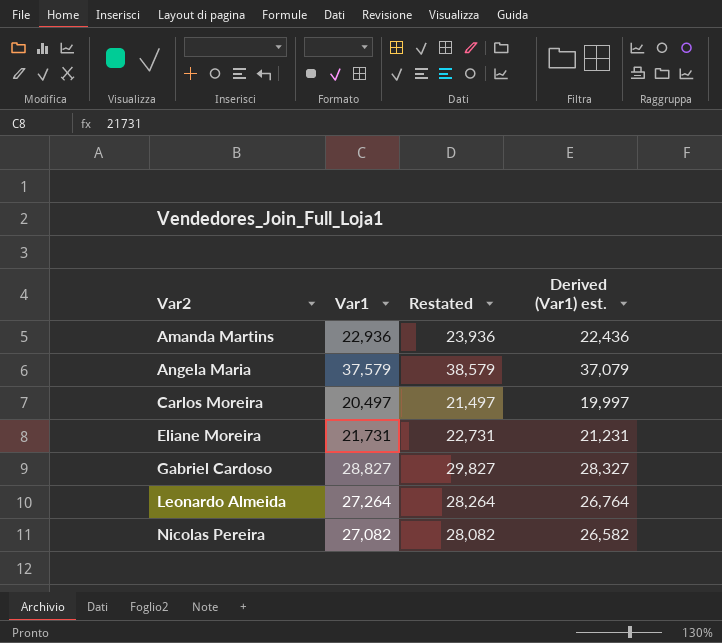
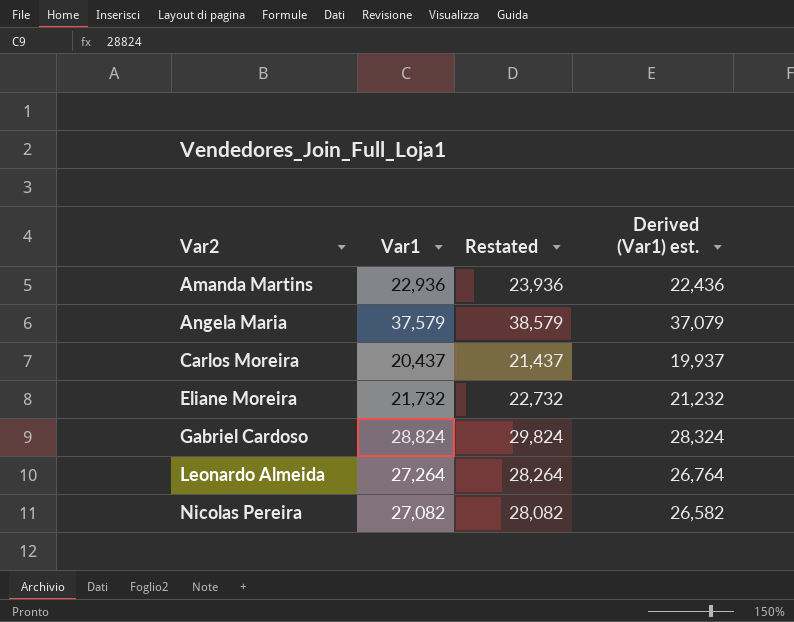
Carlos Moreira | Var1: 20,497 -> 20,437
Carlos Moreira | Restated: 21,497 -> 21,437
Carlos Moreira | Derived (Var1) est.: 19,997 -> 19,937
Eliane Moreira | Var1: 21,731 -> 21,732
Eliane Moreira | Restated: 22,731 -> 22,732
Eliane Moreira | Derived (Var1) est.: 21,231 -> 21,232
Gabriel Cardoso | Var1: 28,827 -> 28,824
Gabriel Cardoso | Restated: 29,827 -> 29,824
Gabriel Cardoso | Derived (Var1) est.: 28,327 -> 28,324

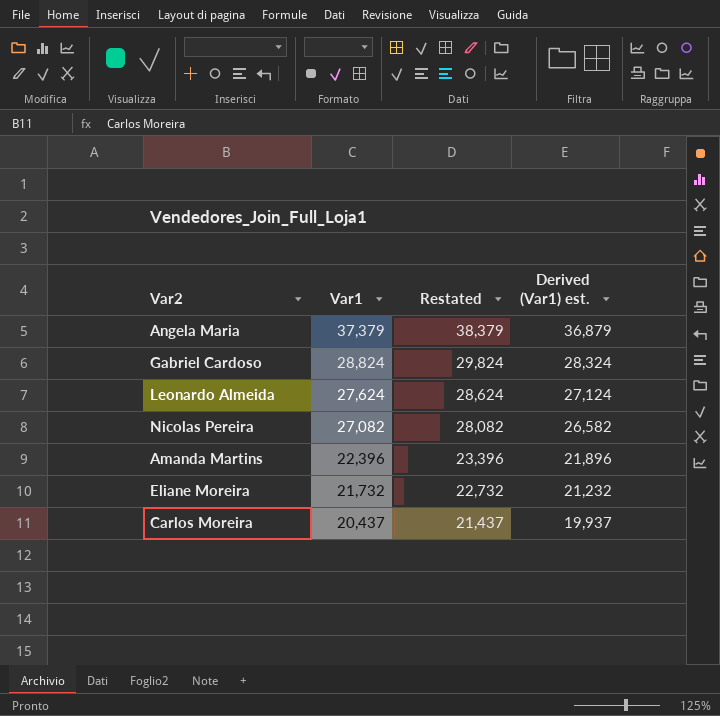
row order: Var2 ascending -> Var1 descending
Angela Maria | Var1: 37,579 -> 37,379
Angela Maria | Restated: 38,579 -> 38,379
Angela Maria | Derived (Var1) est.: 37,079 -> 36,879
Leonardo Almeida | Var1: 27,264 -> 27,624
Leonardo Almeida | Restated: 28,264 -> 28,624
Leonardo Almeida | Derived (Var1) est.: 26,764 -> 27,124
Amanda Martins | Var1: 22,936 -> 22,396
Amanda Martins | Restated: 23,936 -> 23,396
Amanda Martins | Derived (Var1) est.: 22,436 -> 21,896

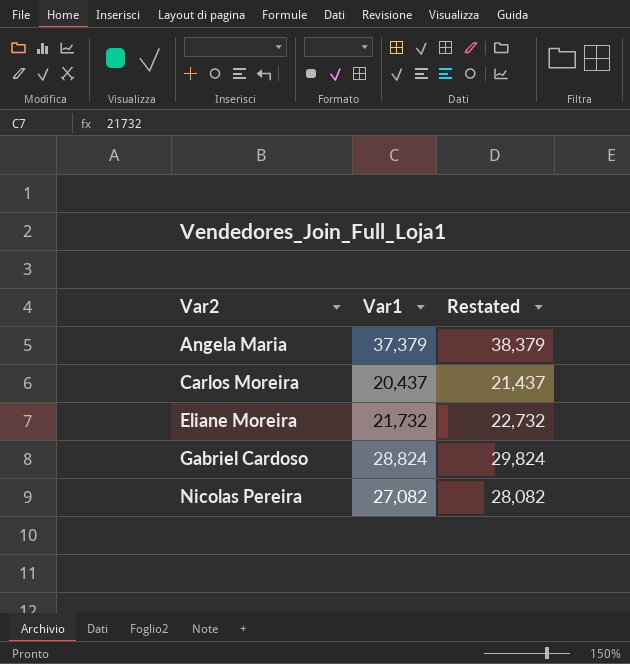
row order: Var1 descending -> Var2 ascending
column Derived (Var1) est. | formula: [Var1] - 500 -> none
row Leonardo Almeida: 27,624 | 28,624 | 27,124 -> none
row Amanda Martins: 22,396 | 23,396 | 21,896 -> none

